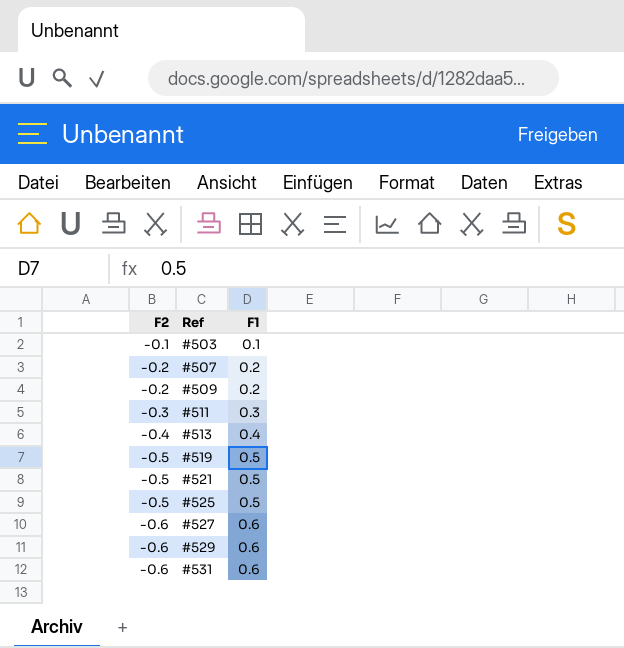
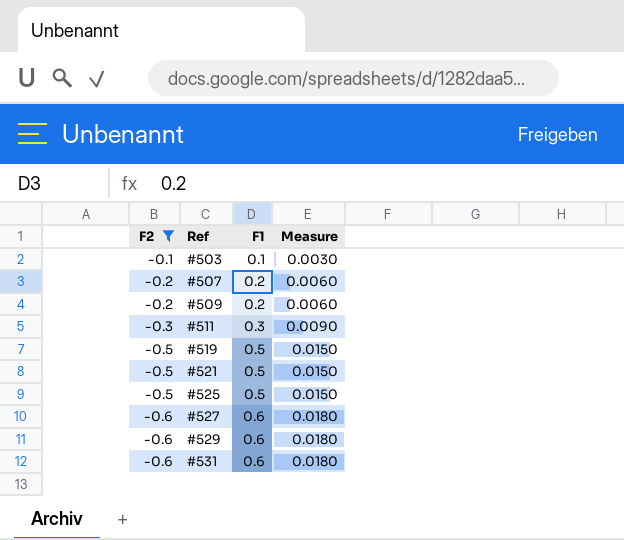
filter: none -> F2 != -0.4
column Measure | formula: none -> [F1] * 0.03

